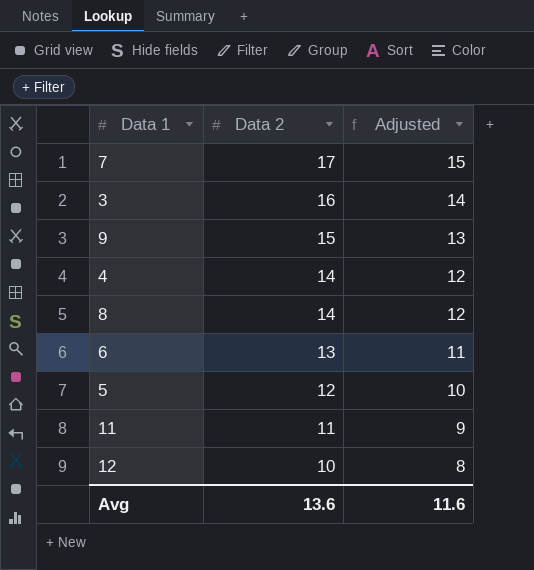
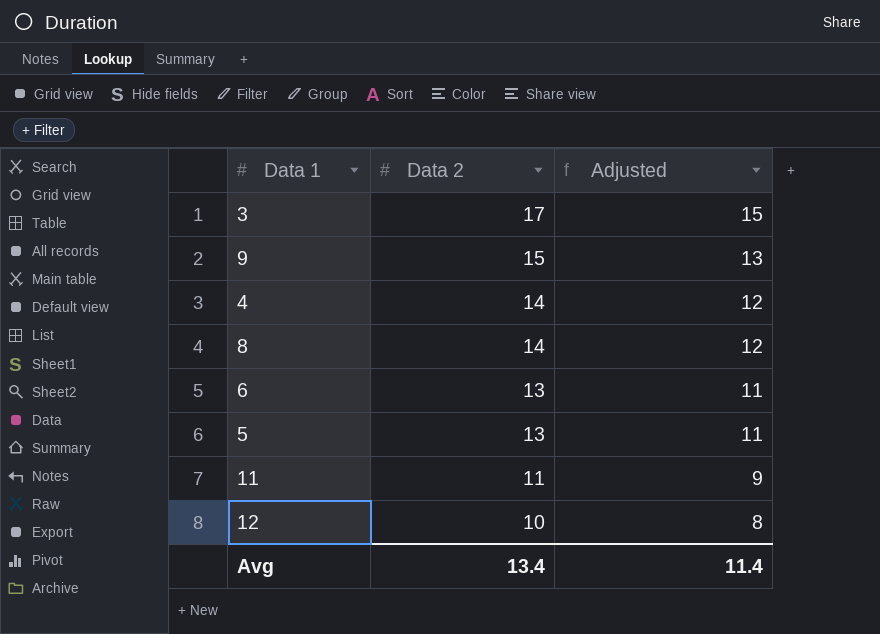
row 7: 17 | 15 -> none
3 | Data 2: 16 -> 17
3 | Adjusted: 14 -> 15
5 | Data 2: 12 -> 13
5 | Adjusted: 10 -> 11
Avg | Data 2: 13.6 -> 13.4
Avg | Adjusted: 11.6 -> 11.4

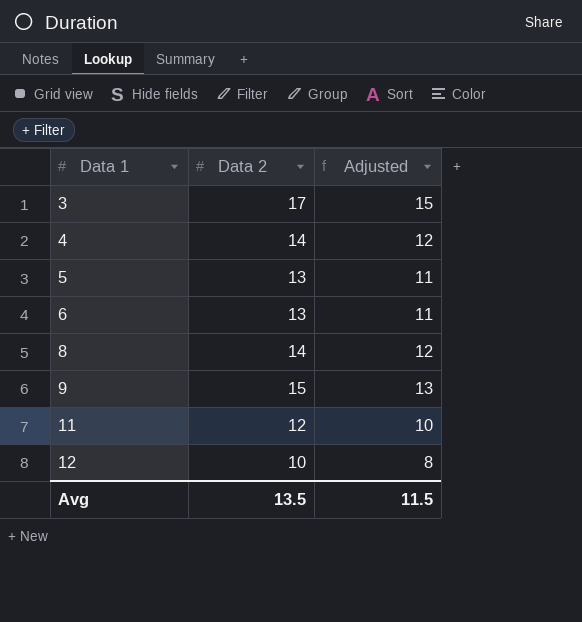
row order: Data 2 descending -> Data 1 ascending
11 | Data 2: 11 -> 12
11 | Adjusted: 9 -> 10
Avg | Data 2: 13.4 -> 13.5
Avg | Adjusted: 11.4 -> 11.5

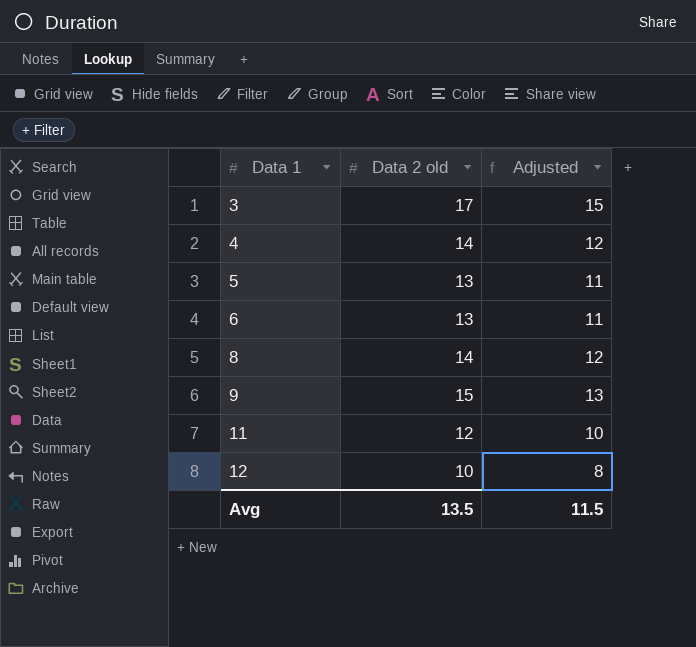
column name: Data 2 -> Data 2 old

